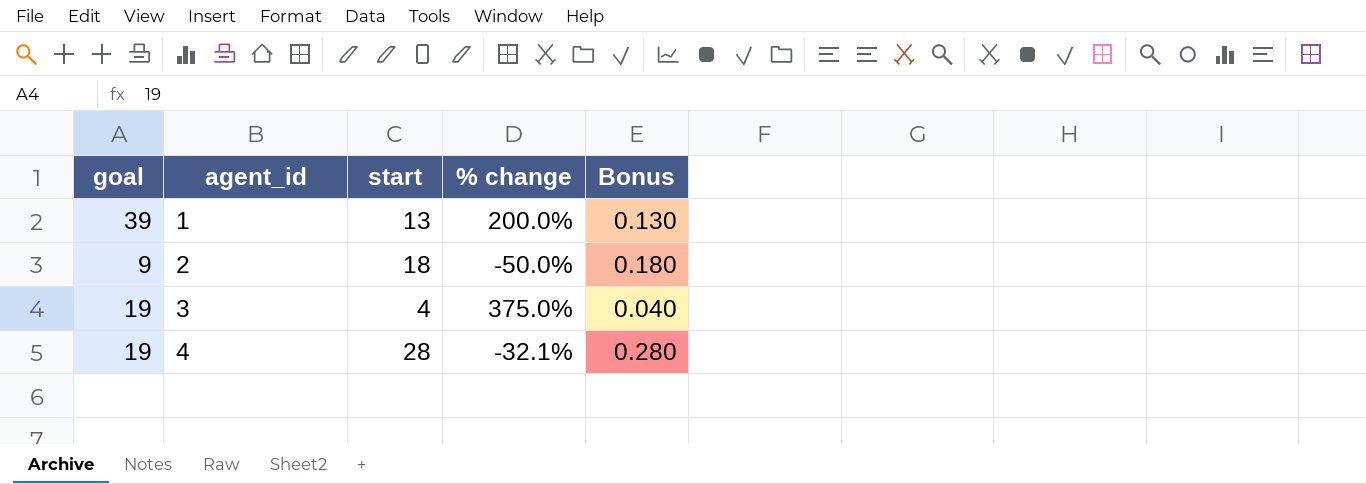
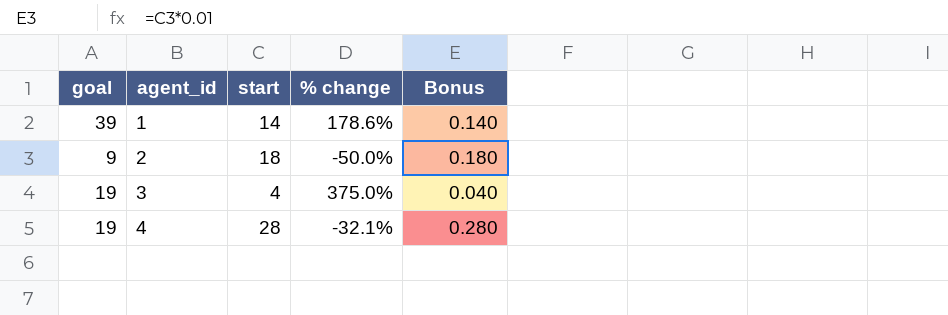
1 | start: 13 -> 14
1 | % change: 200.0% -> 178.6%
1 | Bonus: 0.130 -> 0.140

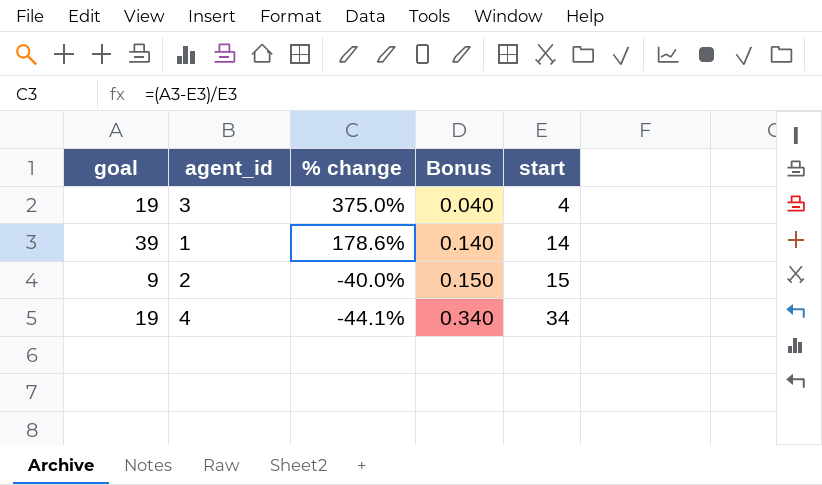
row order: agent_id ascending -> % change descending
column start | position: 3 -> 5
2 | % change: -50.0% -> -40.0%
2 | Bonus: 0.180 -> 0.150
2 | start: 18 -> 15
4 | % change: -32.1% -> -44.1%
4 | Bonus: 0.280 -> 0.340
4 | start: 28 -> 34

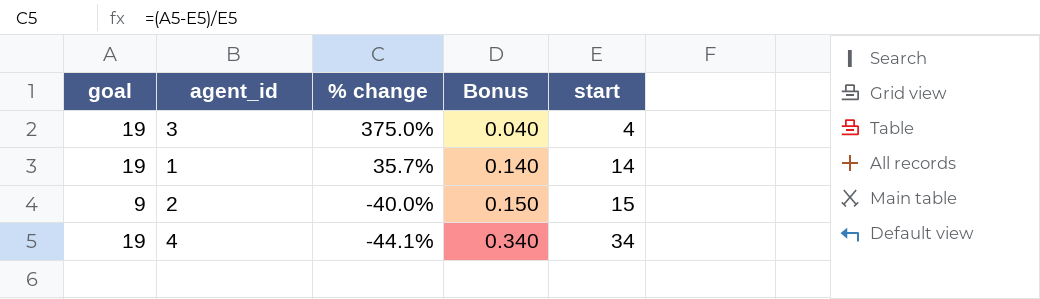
1 | goal: 39 -> 19
1 | % change: 178.6% -> 35.7%

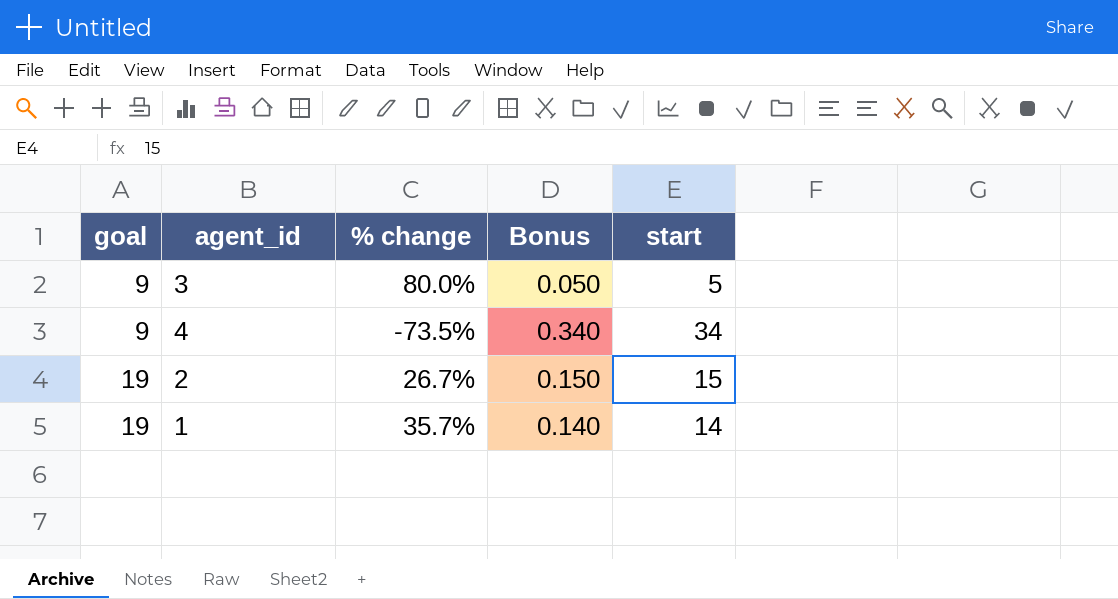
row order: % change descending -> goal ascending
3 | goal: 19 -> 9
3 | % change: 375.0% -> 80.0%
3 | Bonus: 0.040 -> 0.050
3 | start: 4 -> 5
4 | goal: 19 -> 9
4 | % change: -44.1% -> -73.5%
2 | goal: 9 -> 19
2 | % change: -40.0% -> 26.7%

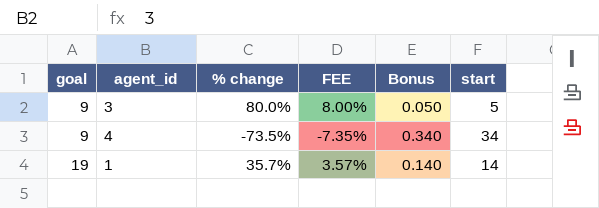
column FEE | formula: none -> [% change] * 0.1
row 2: 19 | 26.7% | 0.150 | 15 -> none

